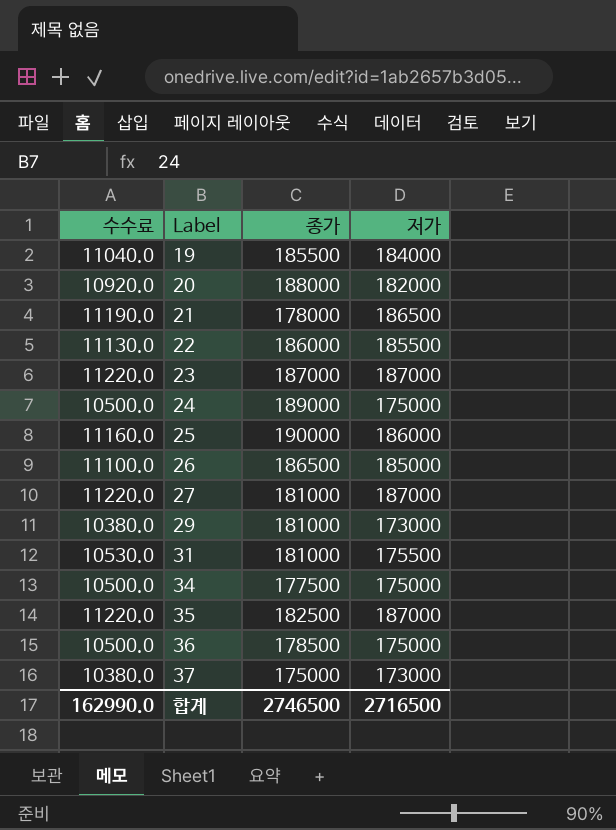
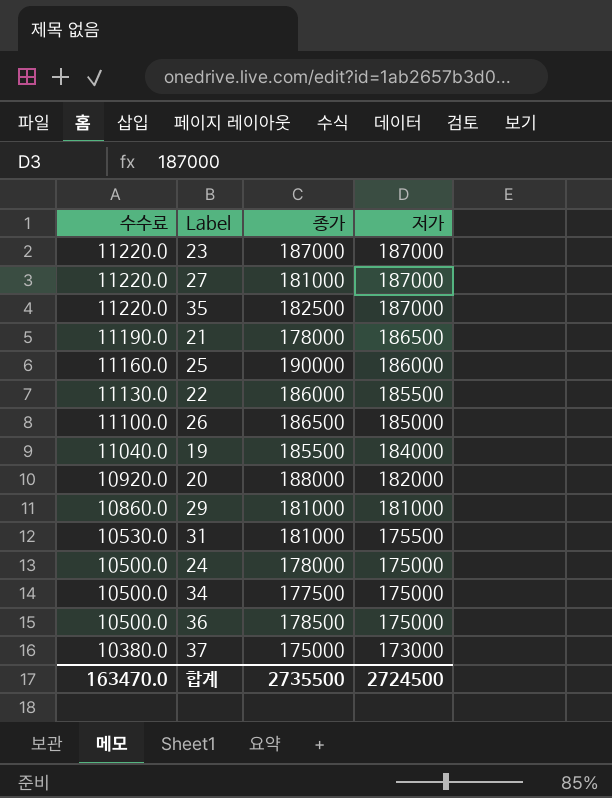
row order: Label ascending -> 수수료 descending
29 | 수수료: 10380.0 -> 10860.0
29 | 저가: 173000 -> 181000
24 | 종가: 189000 -> 178000
합계 | 수수료: 162990.0 -> 163470.0
합계 | 종가: 2746500 -> 2735500
합계 | 저가: 2716500 -> 2724500

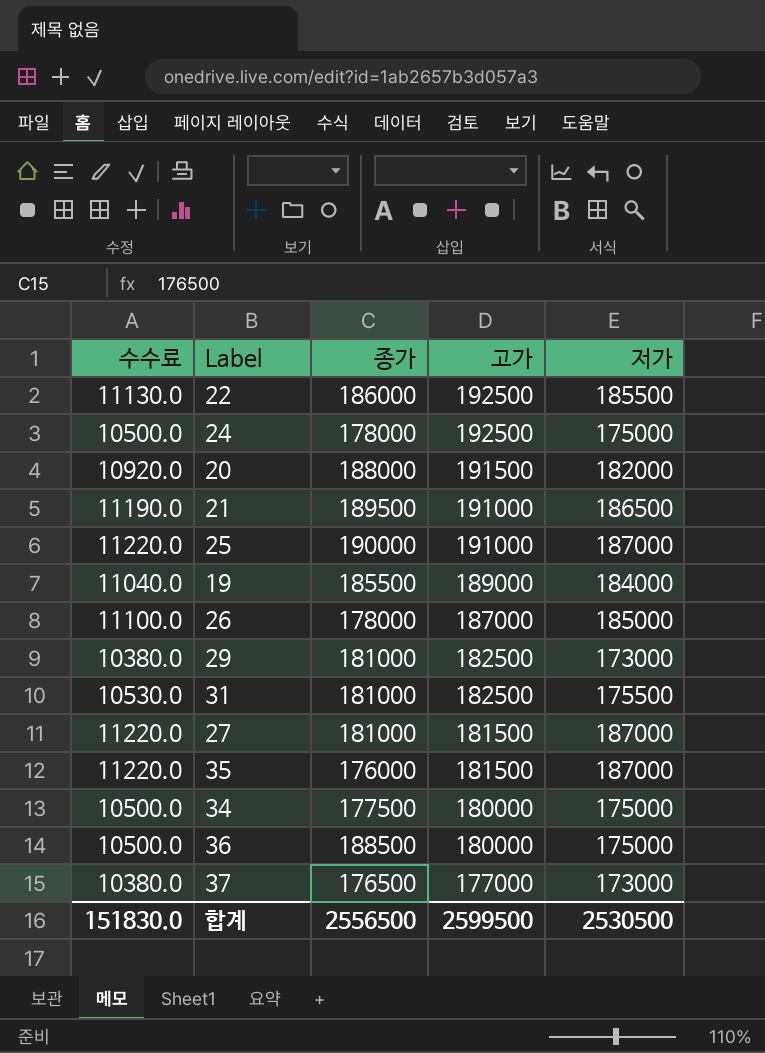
row order: 수수료 descending -> 고가 descending
column 고가 | position: none -> 4
row 23: 11220.0 | 187000 | 187000 -> none
21 | 종가: 178000 -> 189500
25 | 수수료: 11160.0 -> 11220.0
25 | 저가: 186000 -> 187000
26 | 종가: 186500 -> 178000
29 | 수수료: 10860.0 -> 10380.0
29 | 저가: 181000 -> 173000
35 | 종가: 182500 -> 176000
36 | 종가: 178500 -> 188500
37 | 종가: 175000 -> 176500
합계 | 수수료: 163470.0 -> 151830.0
합계 | 종가: 2735500 -> 2556500
합계 | 저가: 2724500 -> 2530500

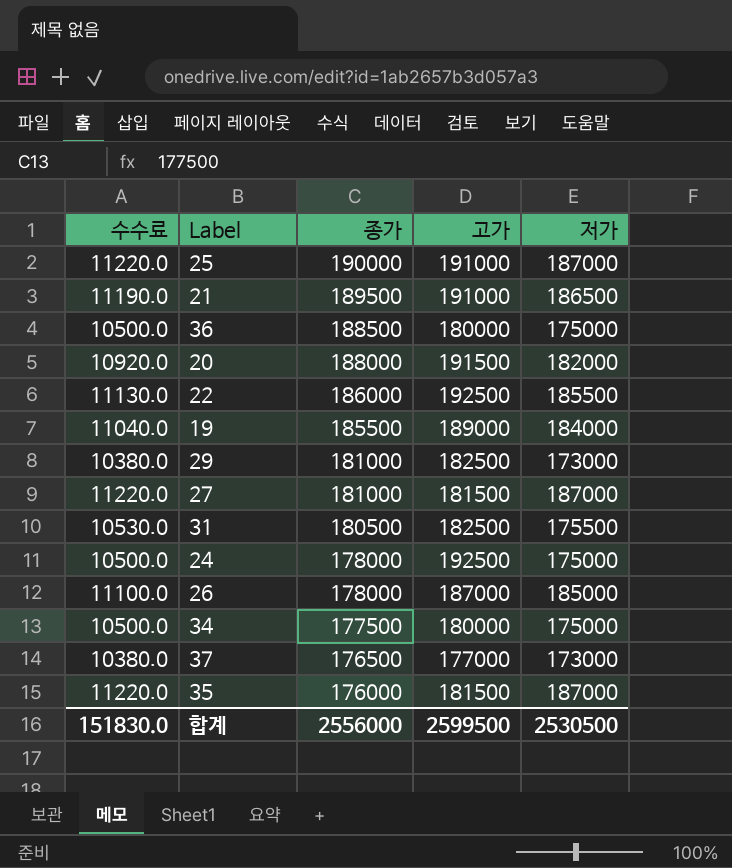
row order: 고가 descending -> 종가 descending
31 | 종가: 181000 -> 180500
합계 | 종가: 2556500 -> 2556000

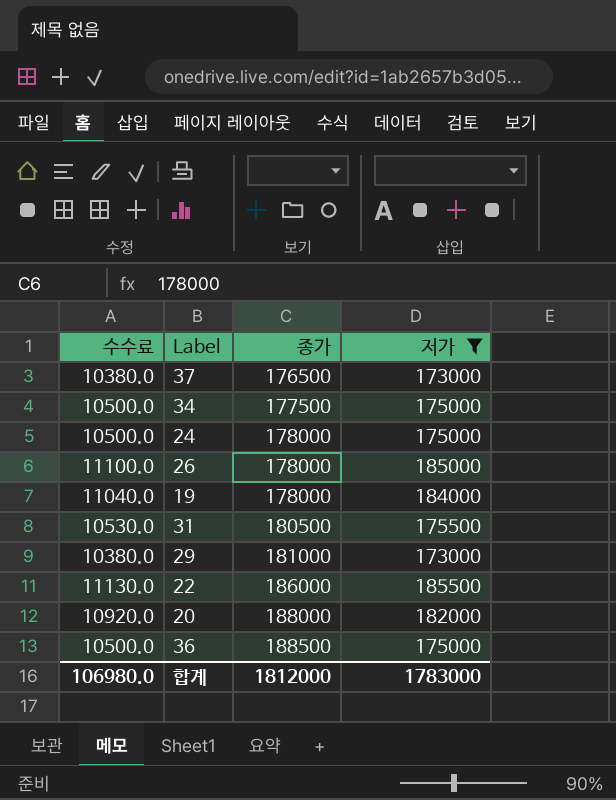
filter: none -> 저가 <= 185500
row order: 종가 descending -> 종가 ascending
column 고가 | position: 4 -> none
19 | 종가: 185500 -> 178000
합계 | 수수료: 151830.0 -> 106980.0
합계 | 종가: 2556000 -> 1812000
합계 | 저가: 2530500 -> 1783000

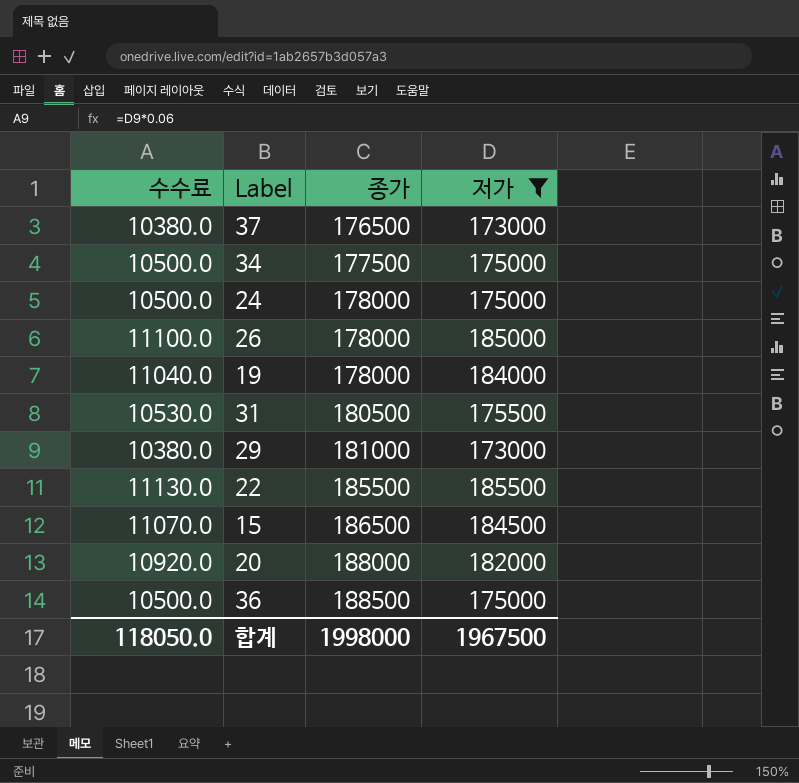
22 | 종가: 186000 -> 185500
row 15: none -> 11070.0 | 186500 | 184500
합계 | 수수료: 106980.0 -> 118050.0
합계 | 종가: 1812000 -> 1998000
합계 | 저가: 1783000 -> 1967500

